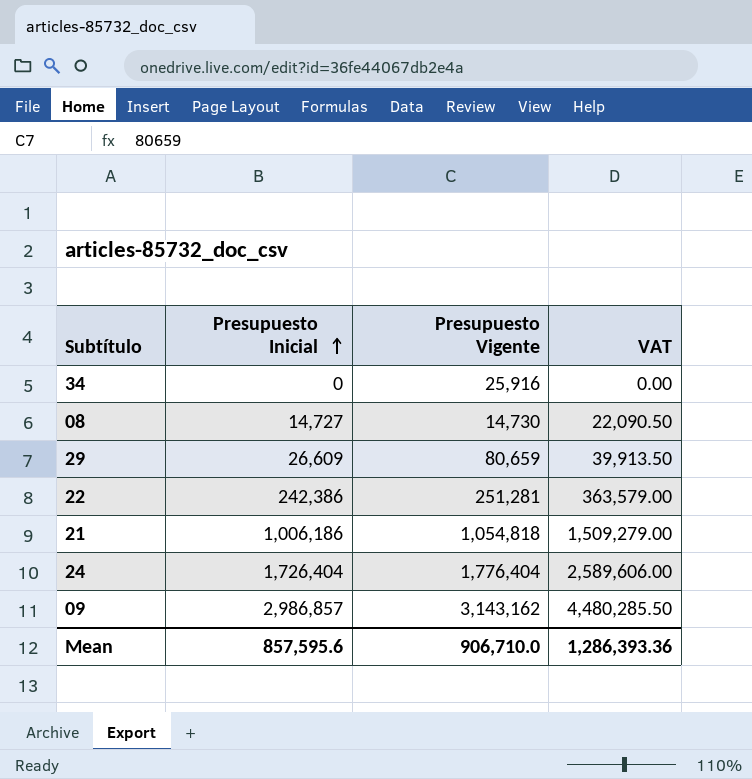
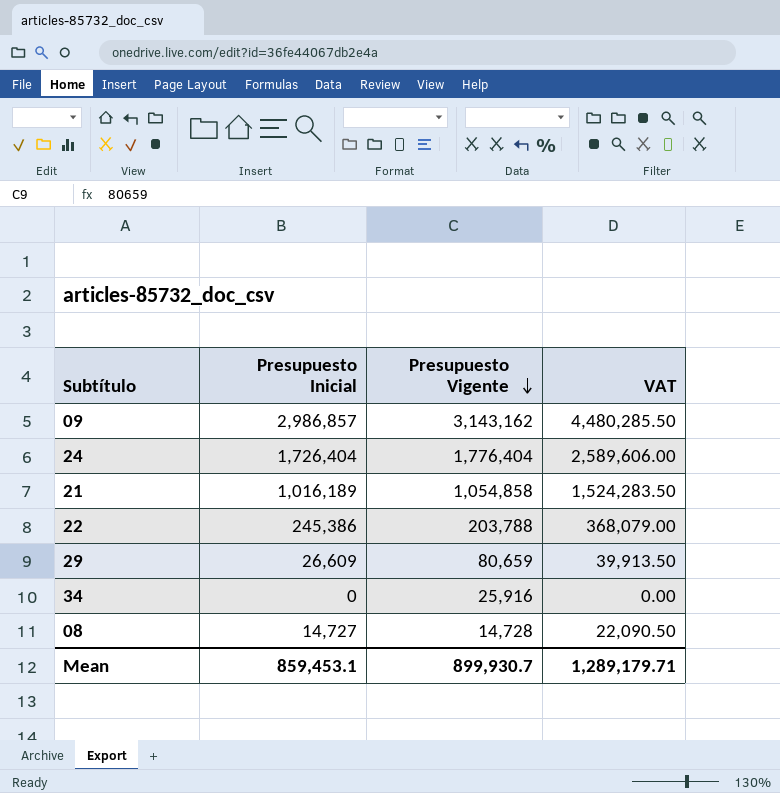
row order: Presupuesto Inicial ascending -> Presupuesto Vigente descending
21 | Presupuesto Inicial: 1,006,186 -> 1,016,189
21 | Presupuesto Vigente: 1,054,818 -> 1,054,858
21 | VAT: 1,509,279.00 -> 1,524,283.50
22 | Presupuesto Inicial: 242,386 -> 245,386
22 | Presupuesto Vigente: 251,281 -> 203,788
22 | VAT: 363,579.00 -> 368,079.00
08 | Presupuesto Vigente: 14,730 -> 14,728
Mean | Presupuesto Inicial: 857,595.6 -> 859,453.1
Mean | Presupuesto Vigente: 906,710.0 -> 899,930.7
Mean | VAT: 1,286,393.36 -> 1,289,179.71

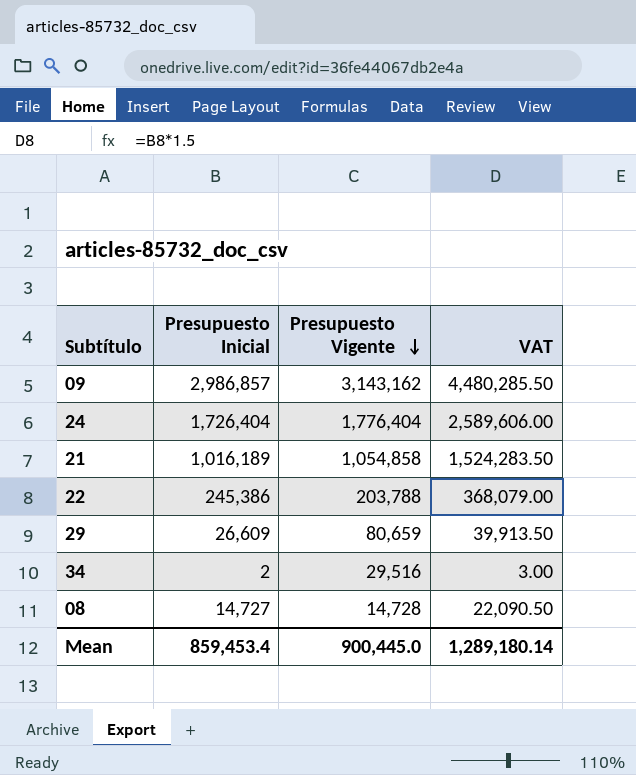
34 | Presupuesto Inicial: 0 -> 2
34 | Presupuesto Vigente: 25,916 -> 29,516
34 | VAT: 0.00 -> 3.00
Mean | Presupuesto Inicial: 859,453.1 -> 859,453.4
Mean | Presupuesto Vigente: 899,930.7 -> 900,445.0
Mean | VAT: 1,289,179.71 -> 1,289,180.14

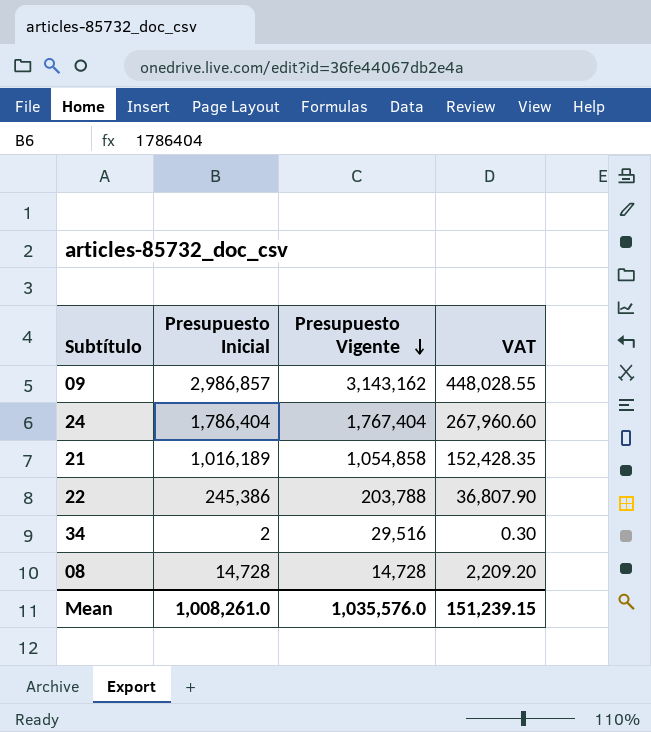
column VAT | formula: [Presupuesto Inicial] * 1.5 -> [Presupuesto Inicial] * 0.15
row 29: 26,609 | 80,659 | 39,913.50 -> none
24 | Presupuesto Inicial: 1,726,404 -> 1,786,404
24 | Presupuesto Vigente: 1,776,404 -> 1,767,404
08 | Presupuesto Inicial: 14,727 -> 14,728
Mean | Presupuesto Inicial: 859,453.4 -> 1,008,261.0
Mean | Presupuesto Vigente: 900,445.0 -> 1,035,576.0
Mean | VAT: 1,289,180.14 -> 151,239.15

